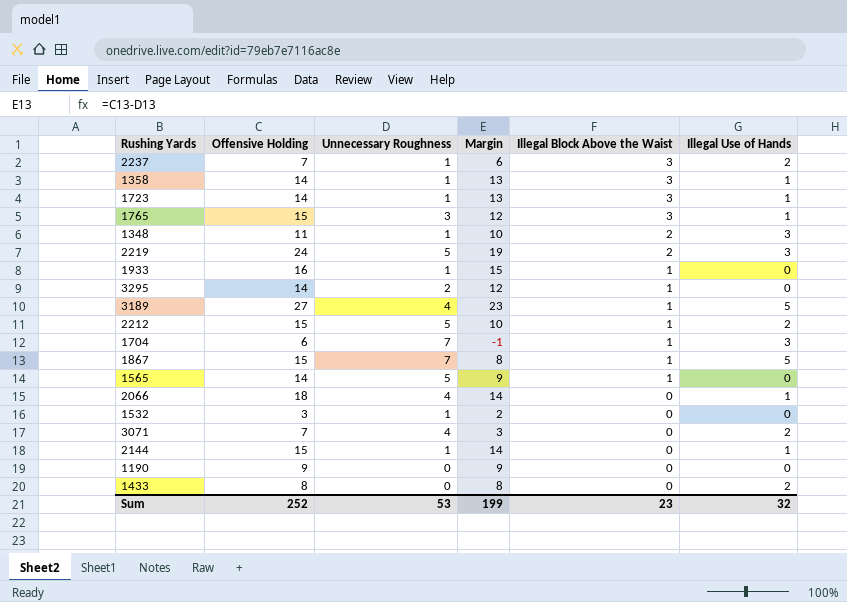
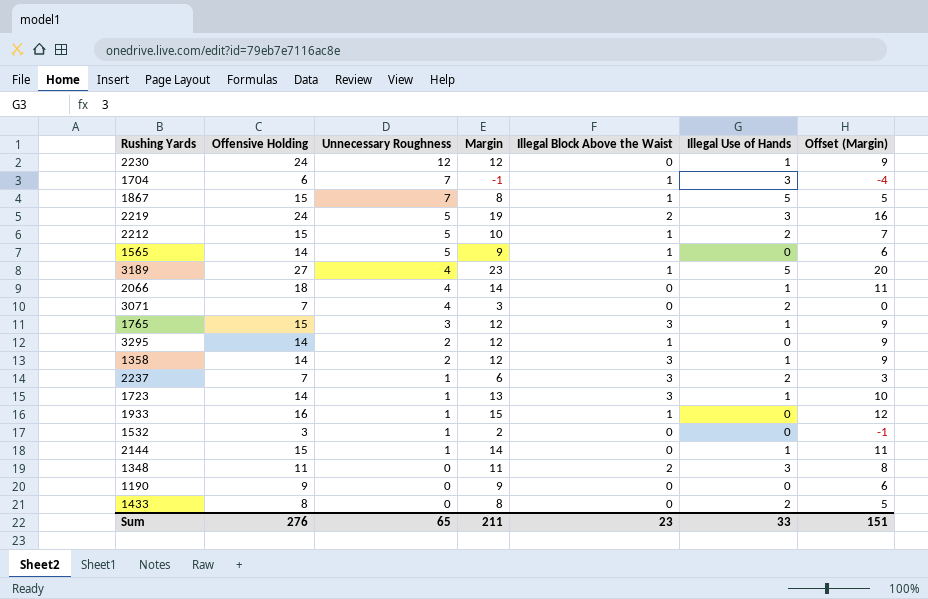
row order: Illegal Block Above the Waist descending -> Unnecessary Roughness descending
column Offset (Margin) | formula: none -> [Margin] - 3
row 2230: none -> 24 | 12 | 12 | 0 | 1 | 9
1358 | Unnecessary Roughness: 1 -> 2
1358 | Margin: 13 -> 12
1348 | Unnecessary Roughness: 1 -> 0
1348 | Margin: 10 -> 11
Sum | Offensive Holding: 252 -> 276
Sum | Unnecessary Roughness: 53 -> 65
Sum | Margin: 199 -> 211
Sum | Illegal Use of Hands: 32 -> 33

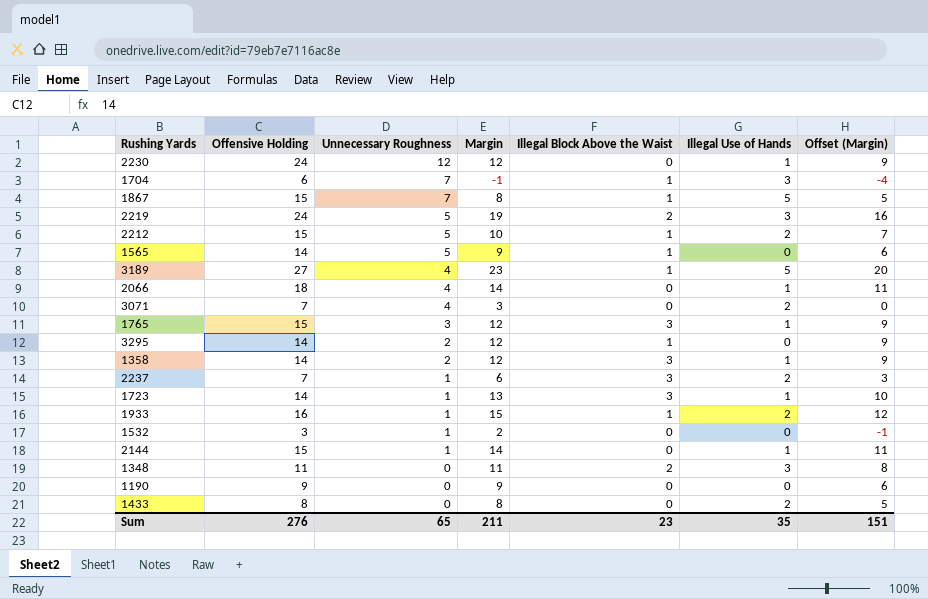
1933 | Illegal Use of Hands: 0 -> 2
Sum | Illegal Use of Hands: 33 -> 35

